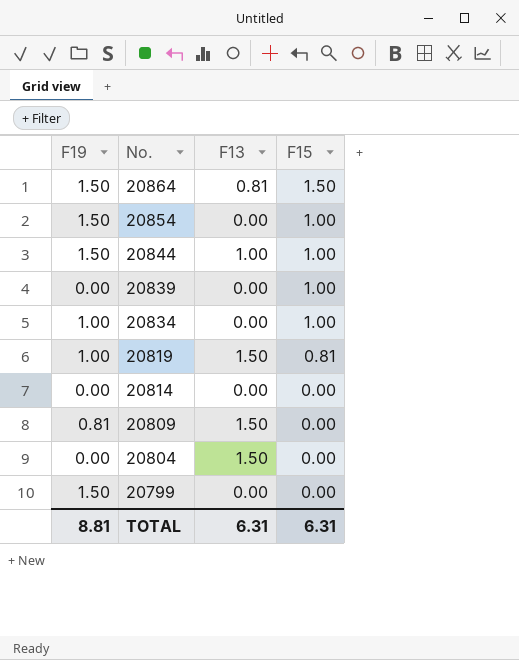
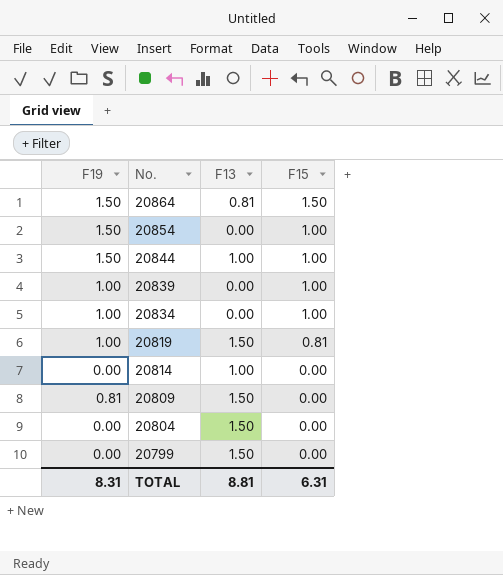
20839 | F19: 0.00 -> 1.00
20814 | F13: 0.00 -> 1.00
20799 | F19: 1.50 -> 0.00
20799 | F13: 0.00 -> 1.50
TOTAL | F19: 8.81 -> 8.31
TOTAL | F13: 6.31 -> 8.81

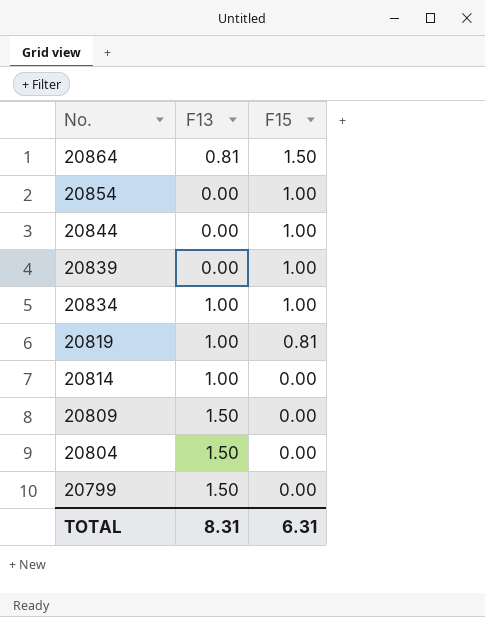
column F19 | position: 1 -> none
20844 | F13: 1.00 -> 0.00
20834 | F13: 0.00 -> 1.00
20819 | F13: 1.50 -> 1.00
TOTAL | F13: 8.81 -> 8.31

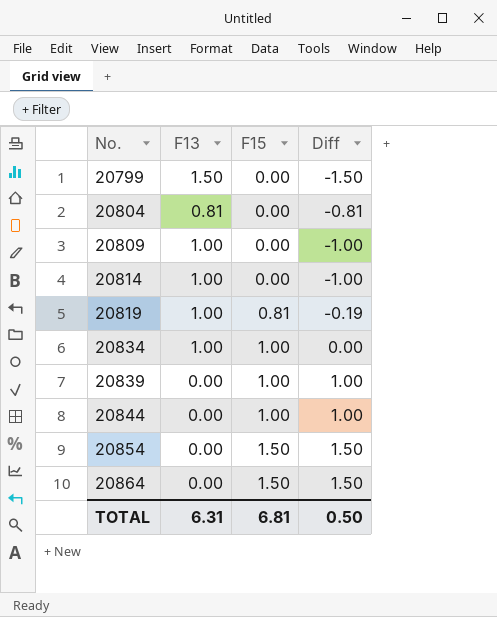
row order: No. descending -> No. ascending
column Diff | formula: none -> [F15] - [F13]
20804 | F13: 1.50 -> 0.81
20809 | F13: 1.50 -> 1.00
20854 | F15: 1.00 -> 1.50
20864 | F13: 0.81 -> 0.00
TOTAL | F13: 8.31 -> 6.31
TOTAL | F15: 6.31 -> 6.81

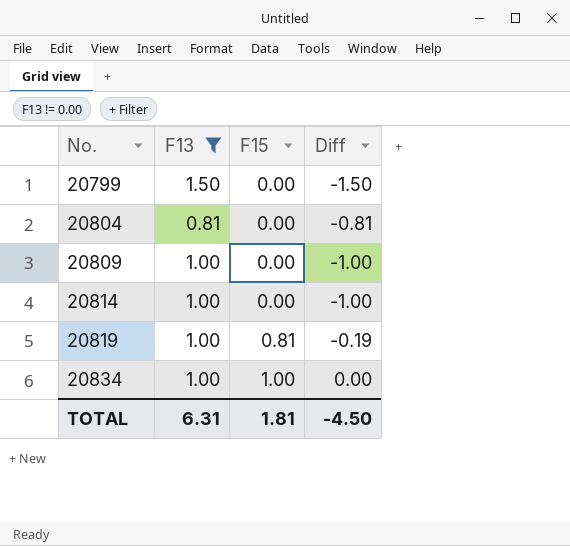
filter: none -> F13 != 0.00
TOTAL | F15: 6.81 -> 1.81
TOTAL | Diff: 0.50 -> -4.50

